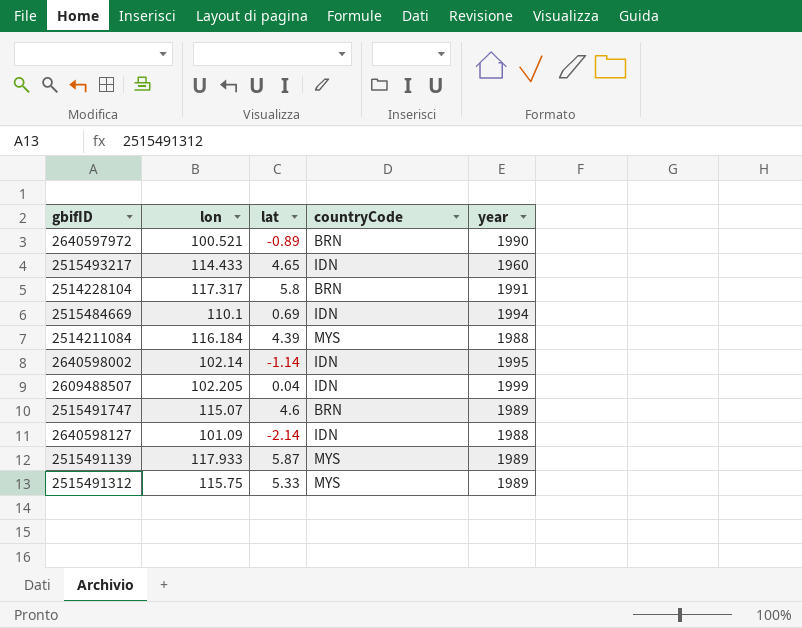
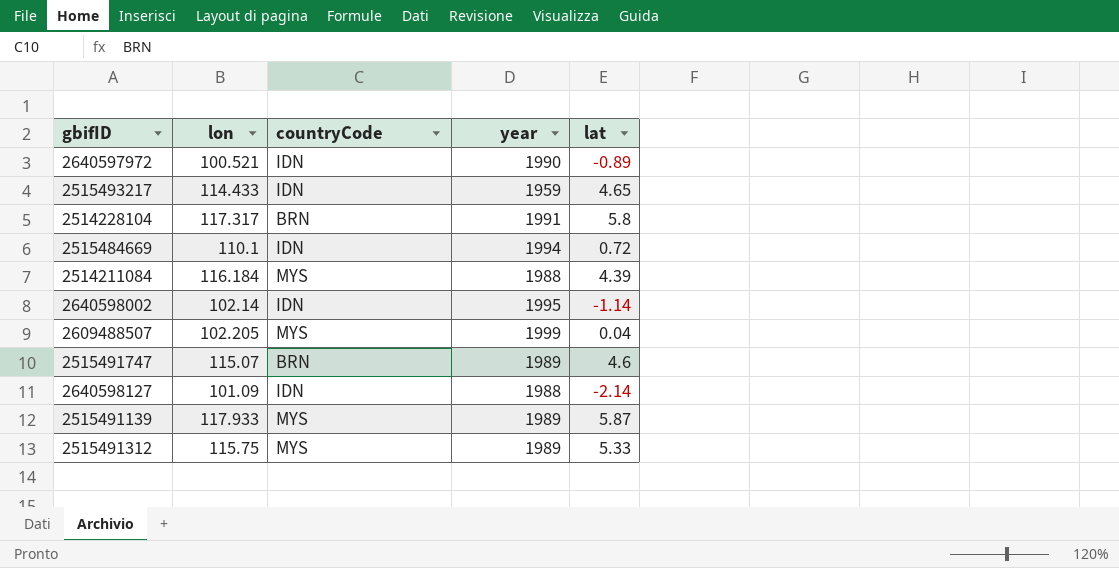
column lat | position: 3 -> 5
2640597972 | countryCode: BRN -> IDN
2515493217 | year: 1960 -> 1959
2515484669 | lat: 0.69 -> 0.72
2609488507 | countryCode: IDN -> MYS

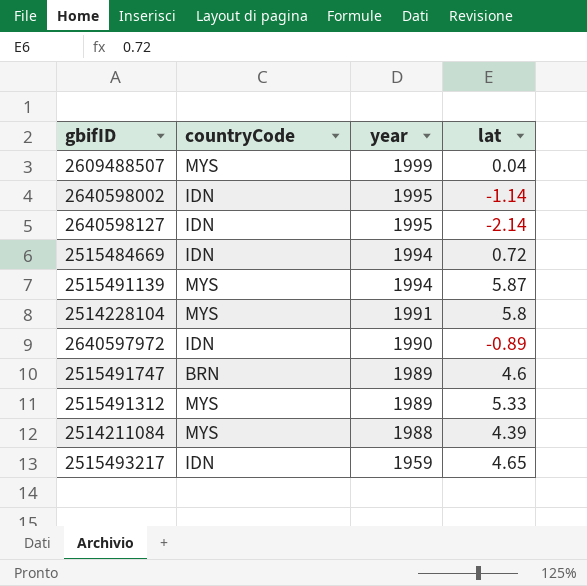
row order: none -> year descending
column lon | position: 2 -> none
2640598127 | year: 1988 -> 1995
2515491139 | year: 1989 -> 1994
2514228104 | countryCode: BRN -> MYS

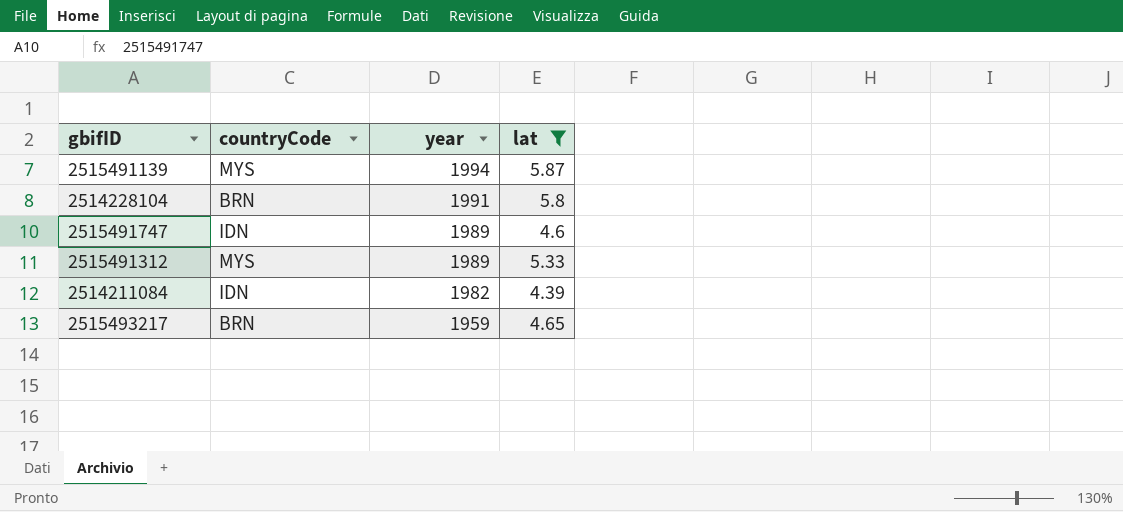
filter: none -> lat >= 4.39
2514228104 | countryCode: MYS -> BRN
2515491747 | countryCode: BRN -> IDN
2514211084 | countryCode: MYS -> IDN
2514211084 | year: 1988 -> 1982
2515493217 | countryCode: IDN -> BRN

